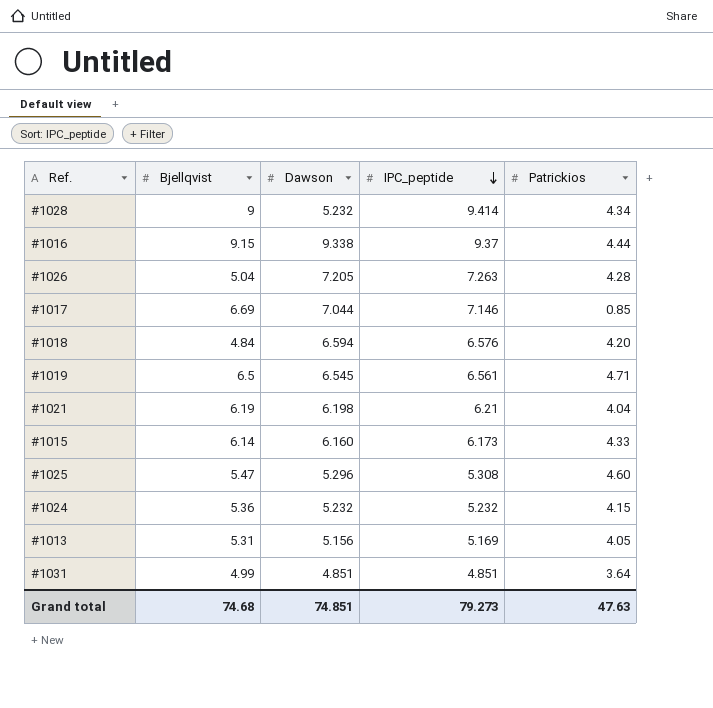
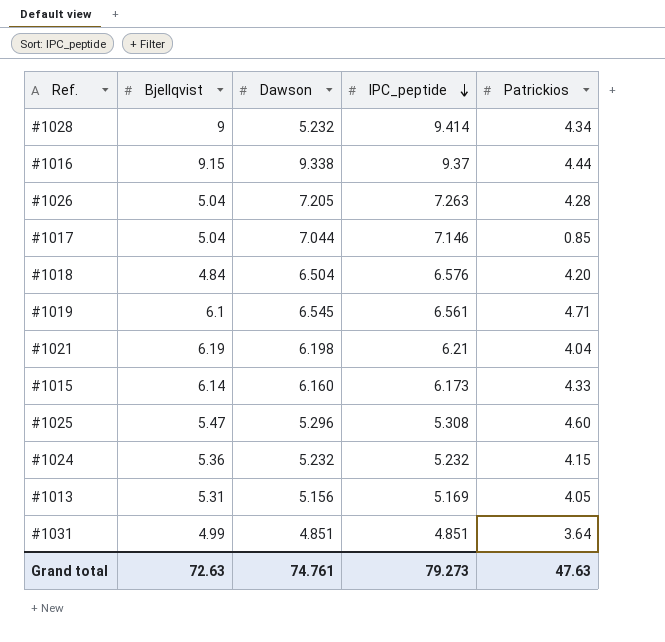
#1017 | Bjellqvist: 6.69 -> 5.04
#1018 | Dawson: 6.594 -> 6.504
#1019 | Bjellqvist: 6.5 -> 6.1
Grand total | Bjellqvist: 74.68 -> 72.63
Grand total | Dawson: 74.851 -> 74.761

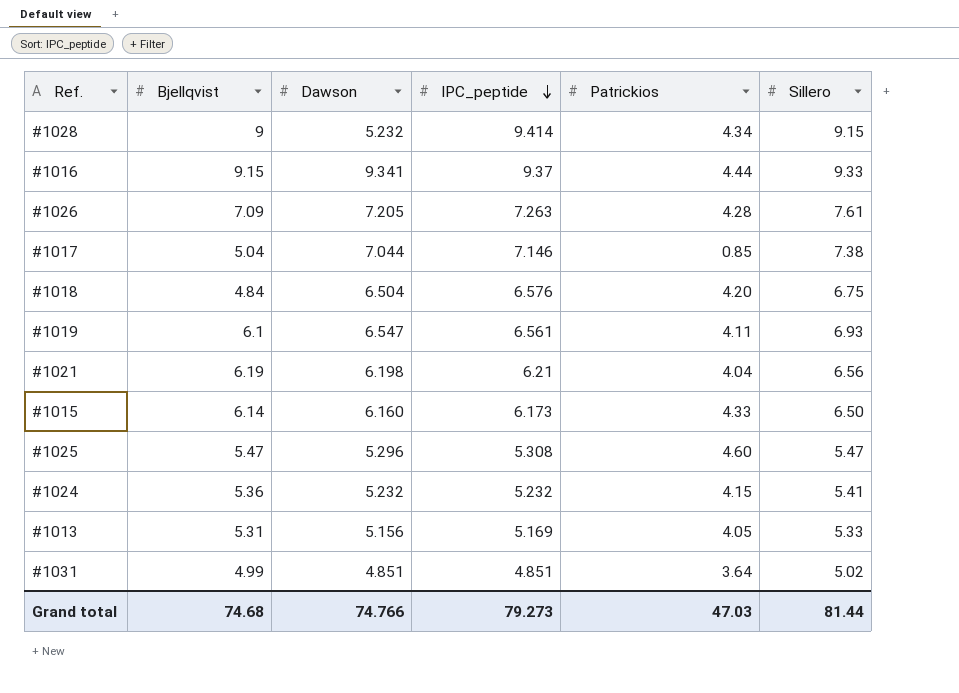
column Sillero | position: none -> 6
#1016 | Dawson: 9.338 -> 9.341
#1026 | Bjellqvist: 5.04 -> 7.09
#1019 | Dawson: 6.545 -> 6.547
#1019 | Patrickios: 4.71 -> 4.11
Grand total | Bjellqvist: 72.63 -> 74.68
Grand total | Dawson: 74.761 -> 74.766
Grand total | Patrickios: 47.63 -> 47.03

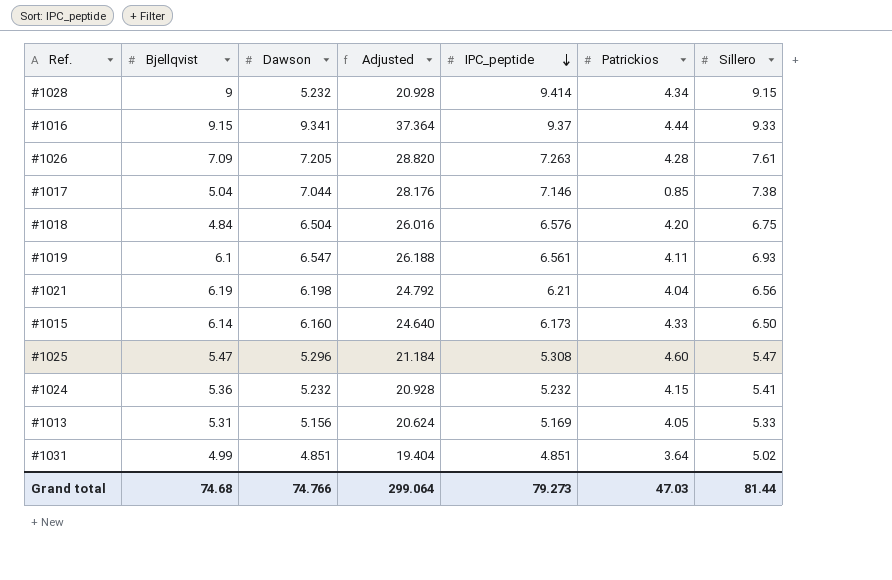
column Adjusted | formula: none -> [Dawson] * 4

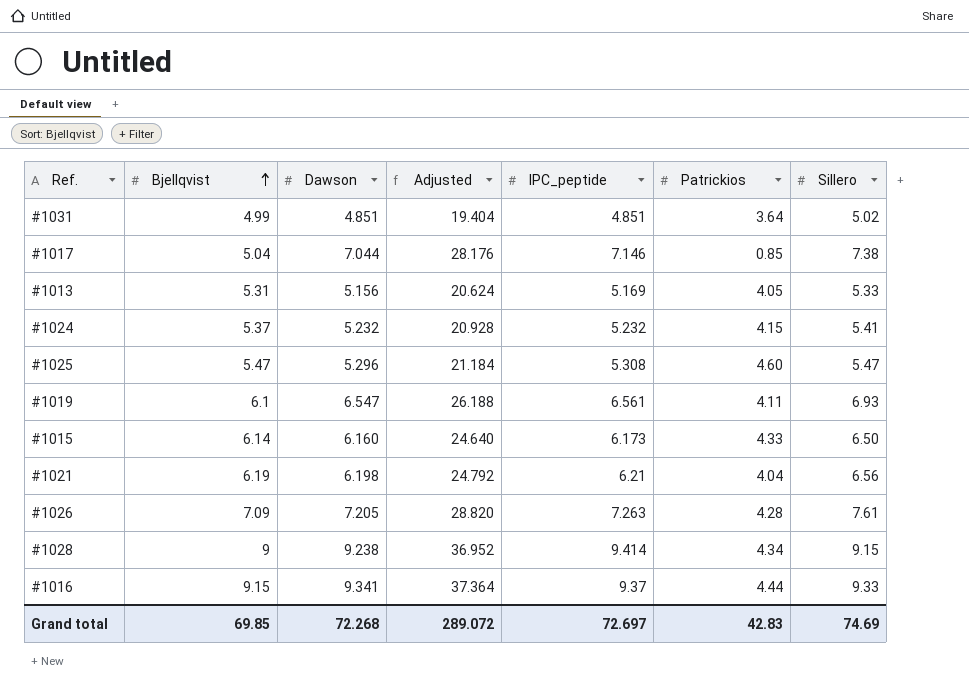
row order: IPC_peptide descending -> Bjellqvist ascending
row #1018: 4.84 | 6.504 | 26.016 | 6.576 | 4.20 | 6.75 -> none
#1024 | Bjellqvist: 5.36 -> 5.37
#1028 | Dawson: 5.232 -> 9.238
#1028 | Adjusted: 20.928 -> 36.952
Grand total | Bjellqvist: 74.68 -> 69.85
Grand total | Dawson: 74.766 -> 72.268
Grand total | Adjusted: 299.064 -> 289.072
Grand total | IPC_peptide: 79.273 -> 72.697
Grand total | Patrickios: 47.03 -> 42.83
Grand total | Sillero: 81.44 -> 74.69

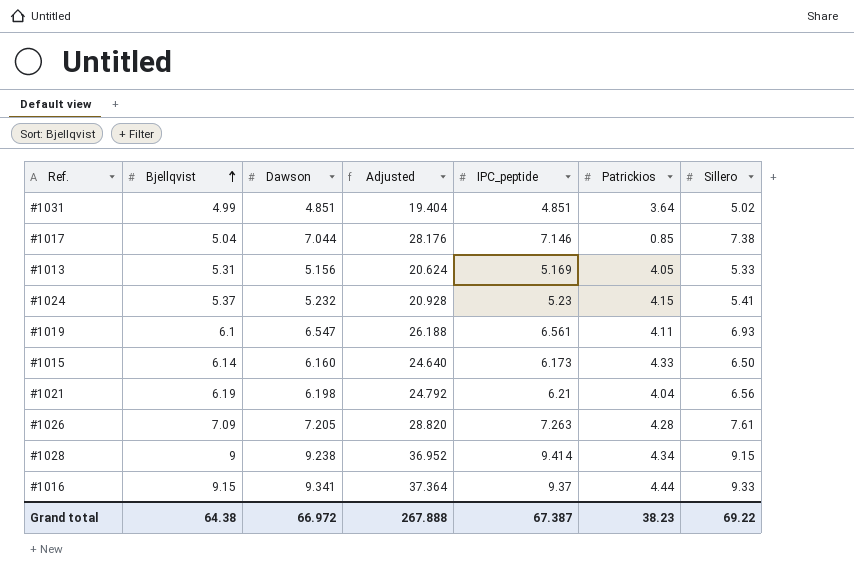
row #1025: 5.47 | 5.296 | 21.184 | 5.308 | 4.60 | 5.47 -> none
#1024 | IPC_peptide: 5.232 -> 5.23
Grand total | Bjellqvist: 69.85 -> 64.38
Grand total | Dawson: 72.268 -> 66.972
Grand total | Adjusted: 289.072 -> 267.888
Grand total | IPC_peptide: 72.697 -> 67.387
Grand total | Patrickios: 42.83 -> 38.23
Grand total | Sillero: 74.69 -> 69.22

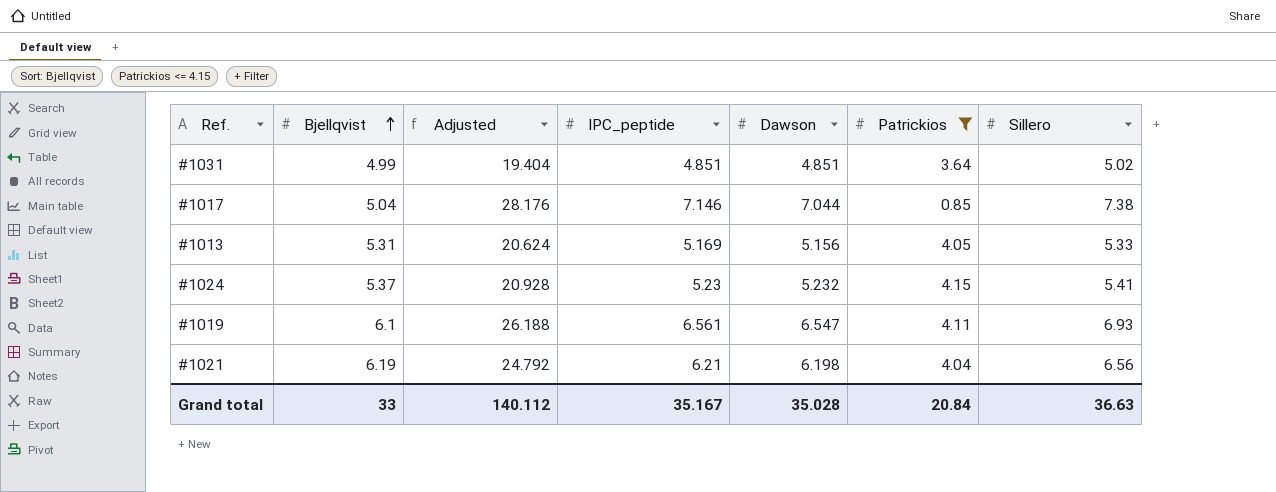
filter: none -> Patrickios <= 4.15
column Dawson | position: 3 -> 5
Grand total | Bjellqvist: 64.38 -> 33
Grand total | Adjusted: 267.888 -> 140.112
Grand total | IPC_peptide: 67.387 -> 35.167
Grand total | Dawson: 66.972 -> 35.028
Grand total | Patrickios: 38.23 -> 20.84
Grand total | Sillero: 69.22 -> 36.63

